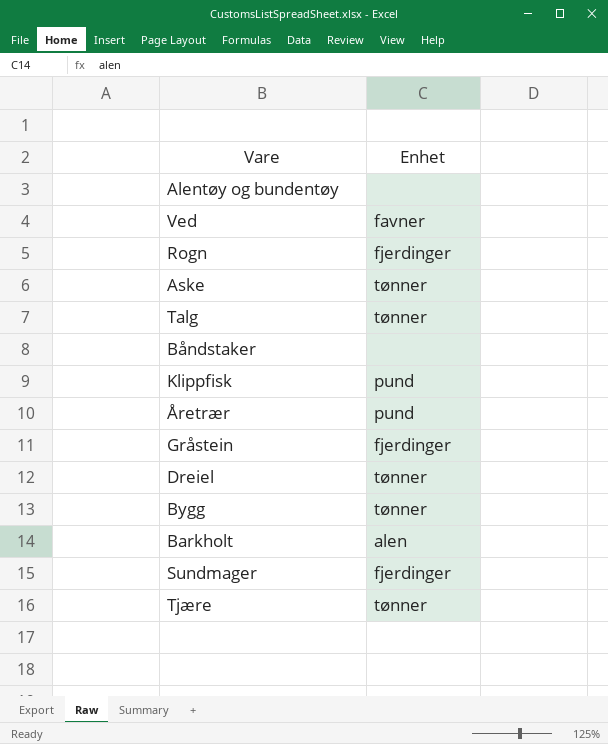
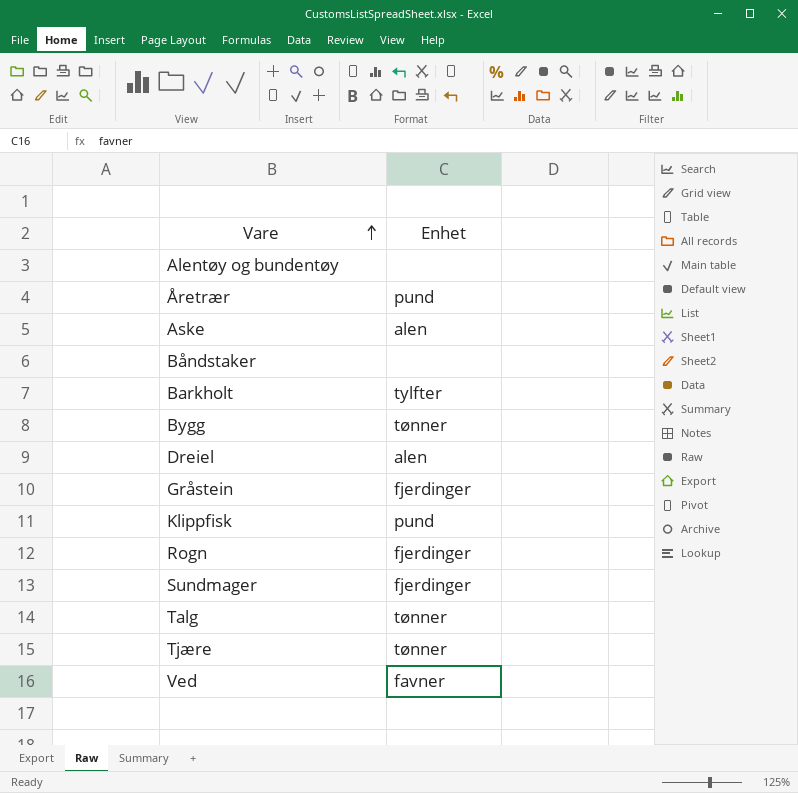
row order: none -> Vare ascending
Aske | Enhet: tønner -> alen
Barkholt | Enhet: alen -> tylfter
Dreiel | Enhet: tønner -> alen

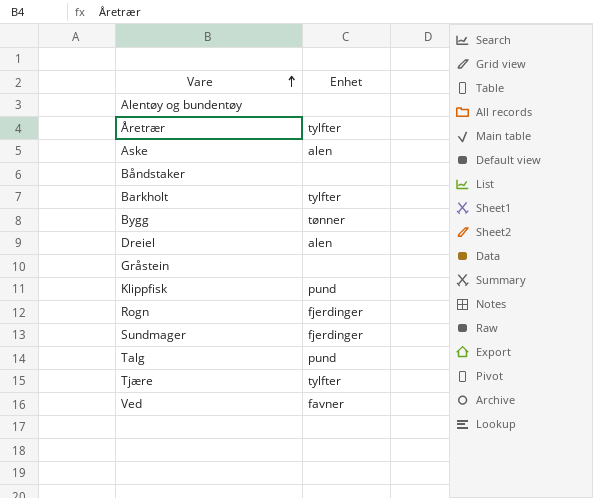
Åretrær | Enhet: pund -> tylfter
Gråstein | Enhet: fjerdinger -> none
Talg | Enhet: tønner -> pund
Tjære | Enhet: tønner -> tylfter

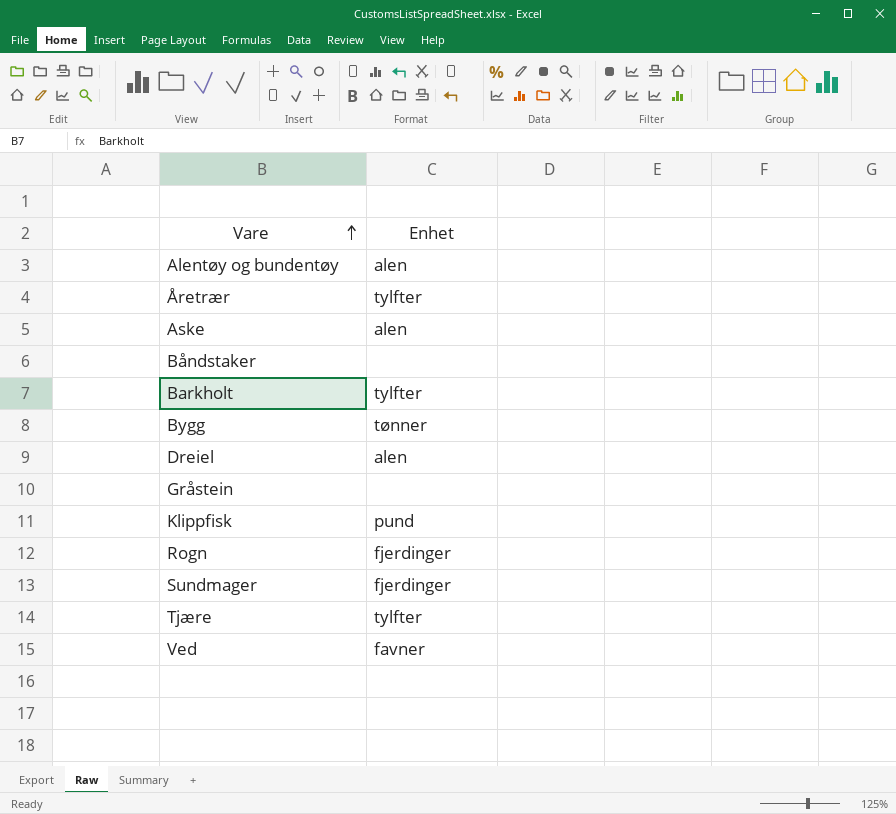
row Talg: pund -> none
Alentøy og bundentøy | Enhet: none -> alen

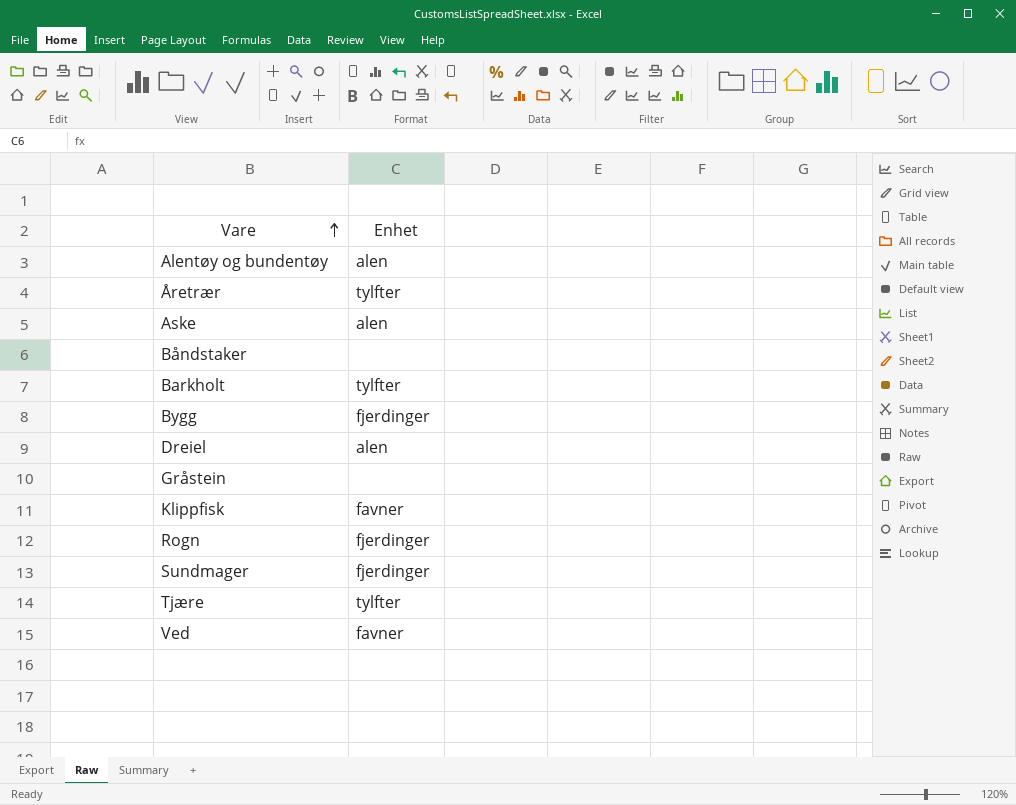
Bygg | Enhet: tønner -> fjerdinger
Klippfisk | Enhet: pund -> favner

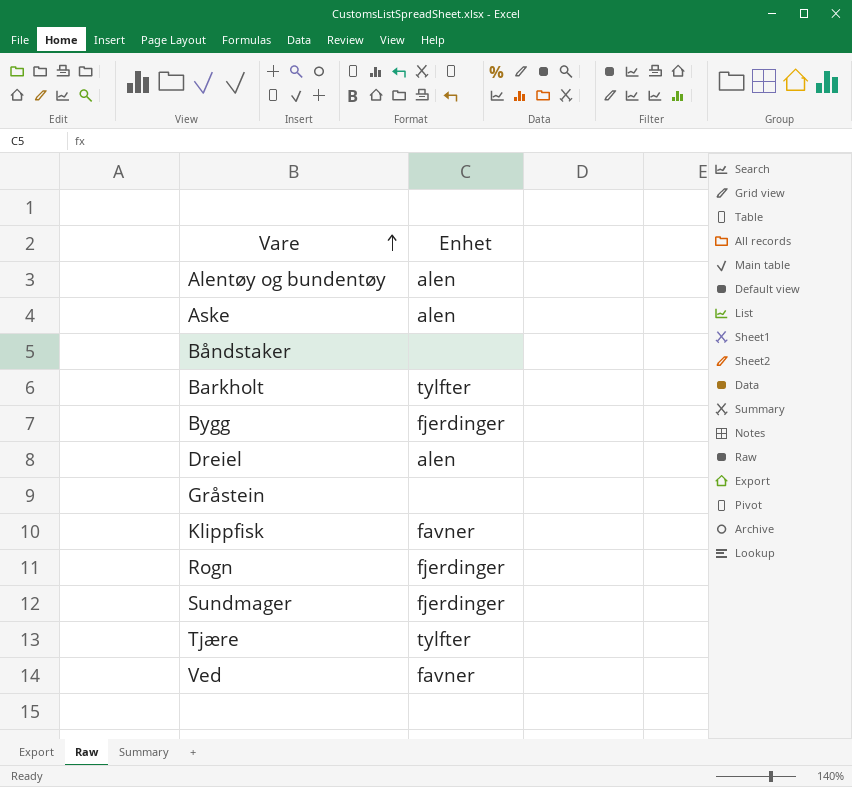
row Åretrær: tylfter -> none

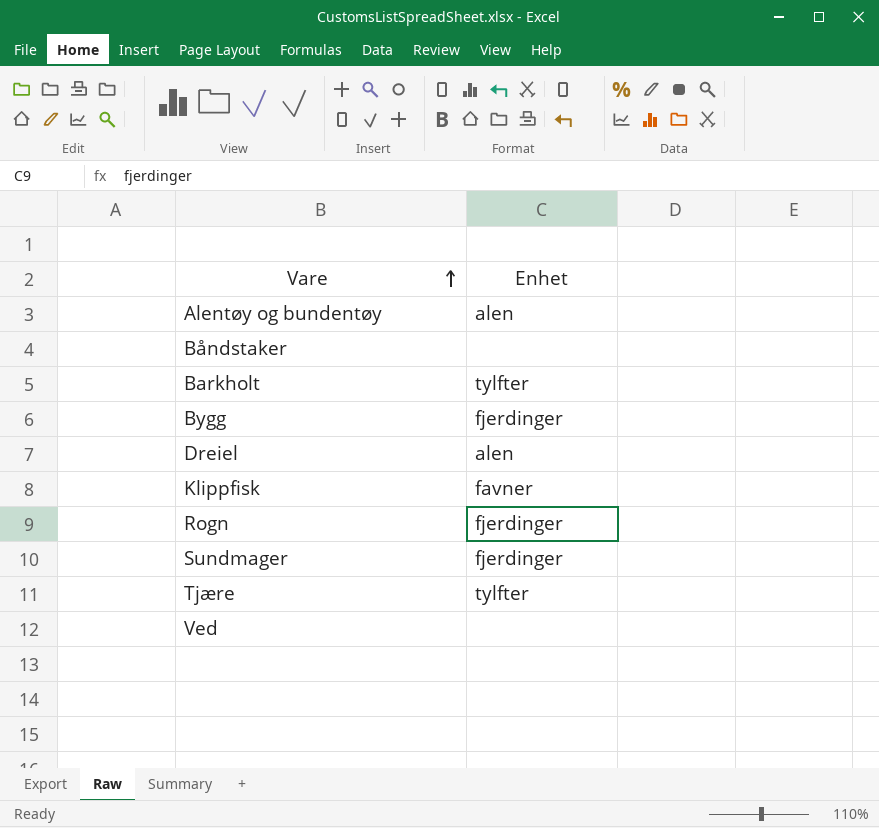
row Aske: alen -> none
row Gråstein: none -> none
Ved | Enhet: favner -> none

